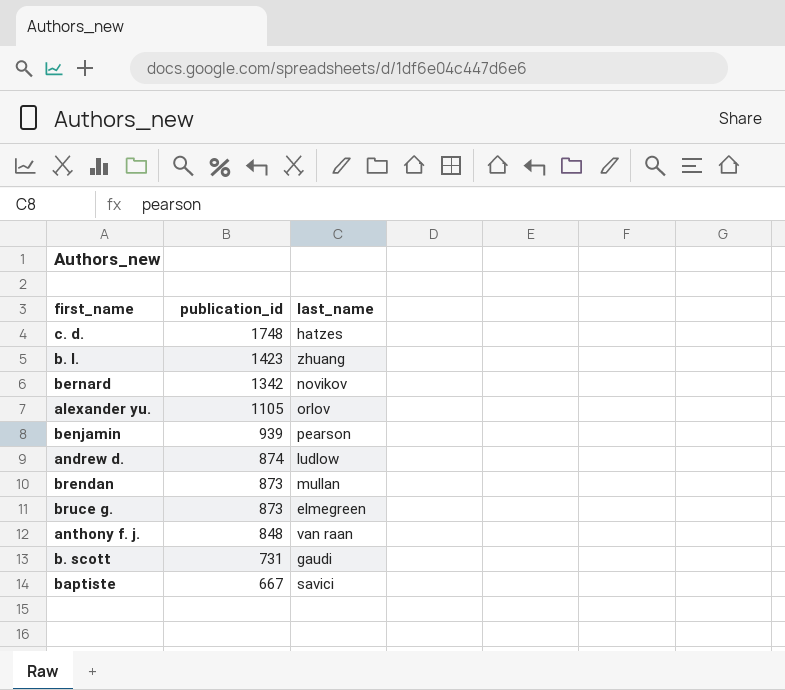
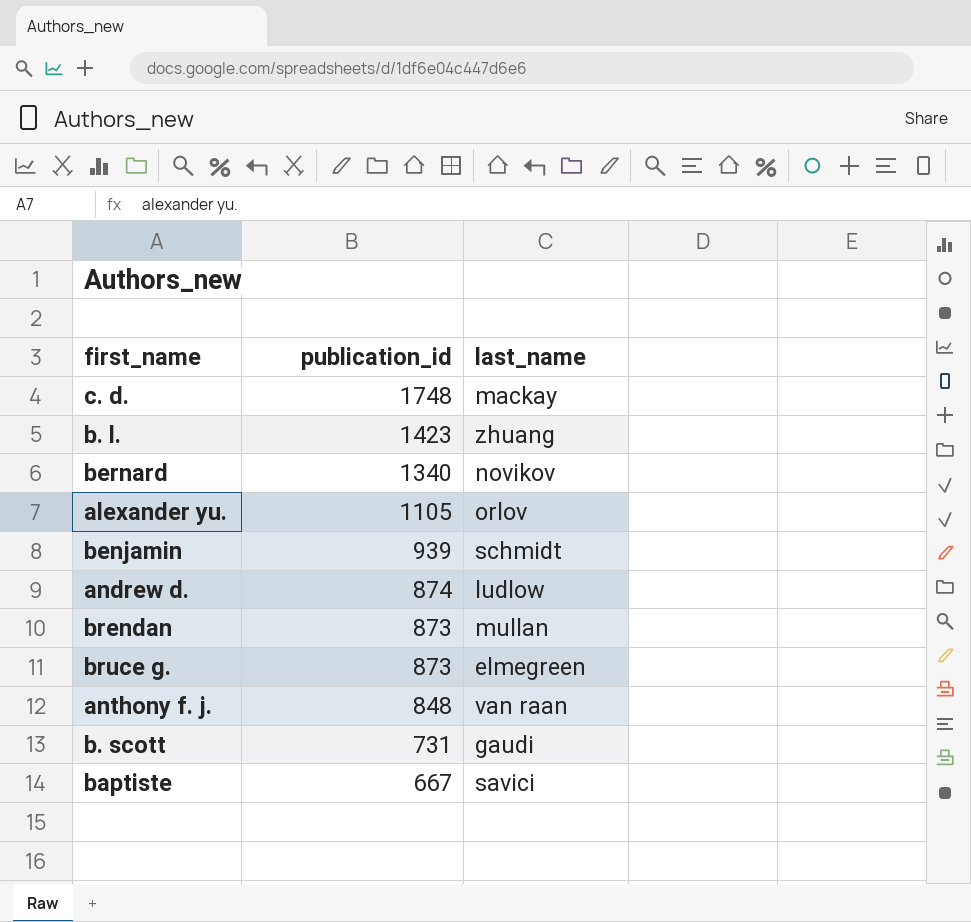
c. d. | last_name: hatzes -> mackay
bernard | publication_id: 1342 -> 1340
benjamin | last_name: pearson -> schmidt

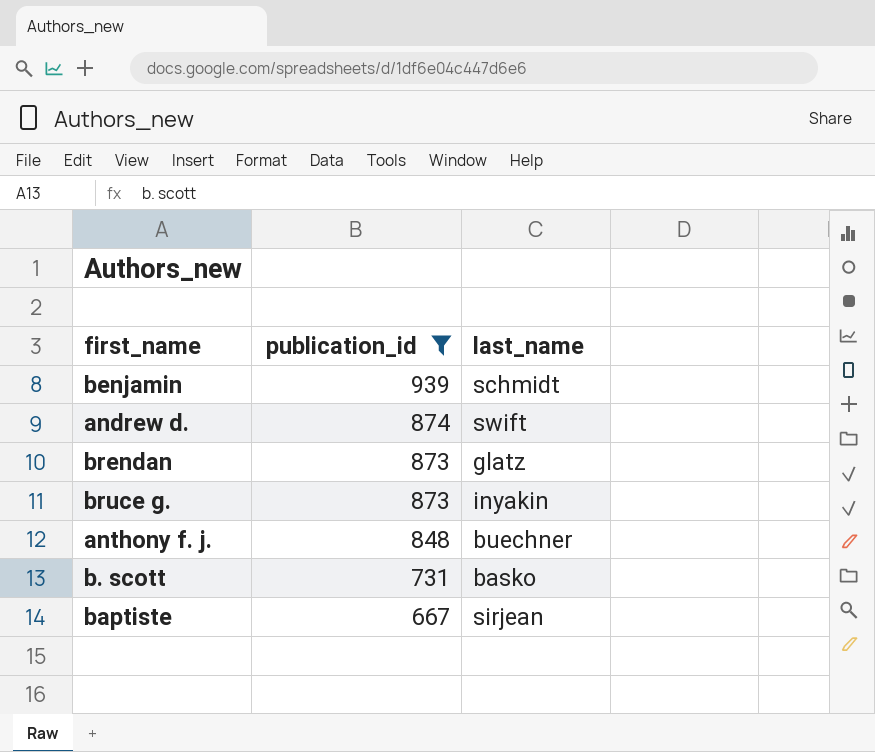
filter: none -> publication_id <= 939
andrew d. | last_name: ludlow -> swift
brendan | last_name: mullan -> glatz
bruce g. | last_name: elmegreen -> inyakin
anthony f. j. | last_name: van raan -> buechner
b. scott | last_name: gaudi -> basko
baptiste | last_name: savici -> sirjean

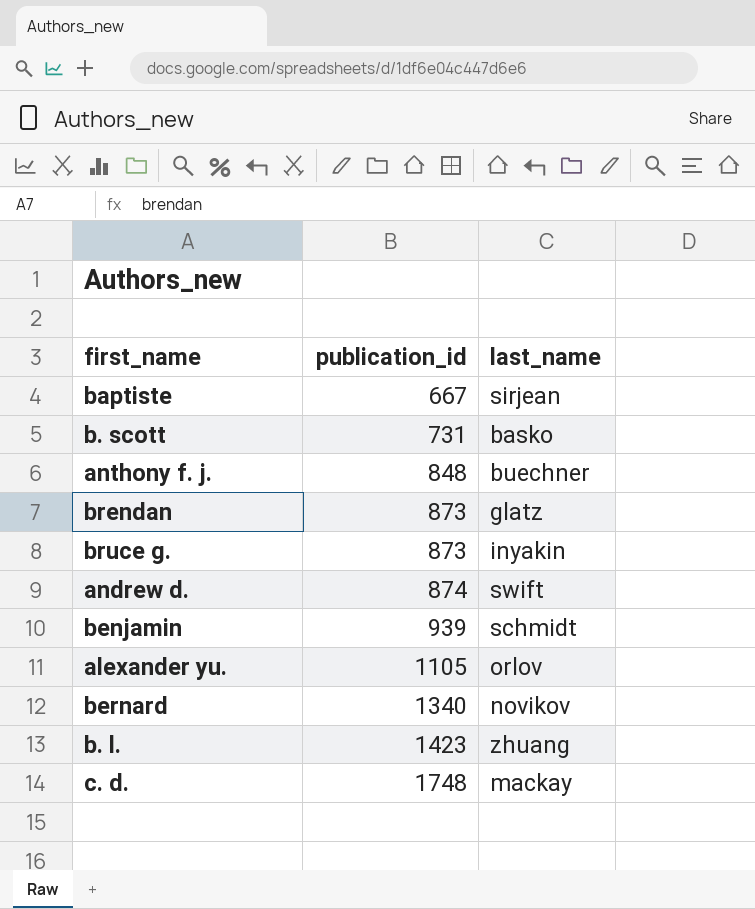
filter: publication_id <= 939 -> none
row order: publication_id descending -> publication_id ascending

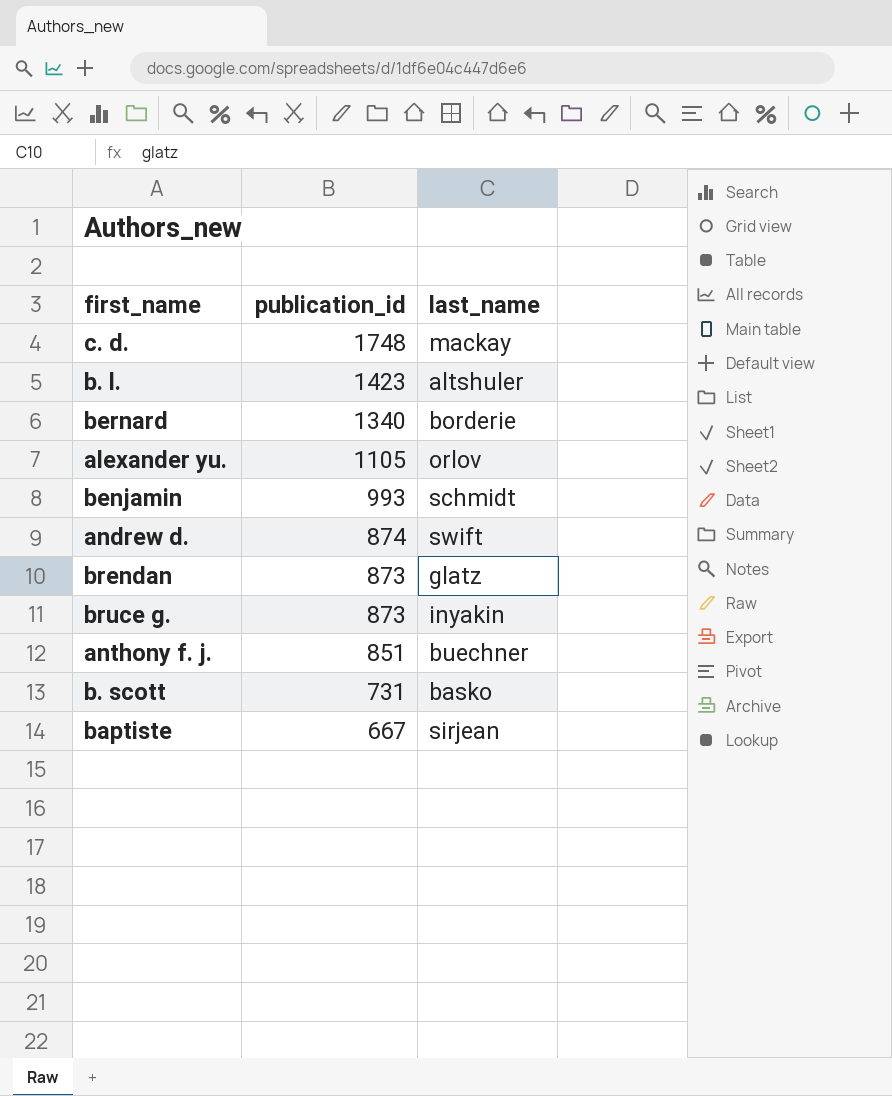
row order: publication_id ascending -> publication_id descending
b. l. | last_name: zhuang -> altshuler
bernard | last_name: novikov -> borderie
benjamin | publication_id: 939 -> 993
anthony f. j. | publication_id: 848 -> 851

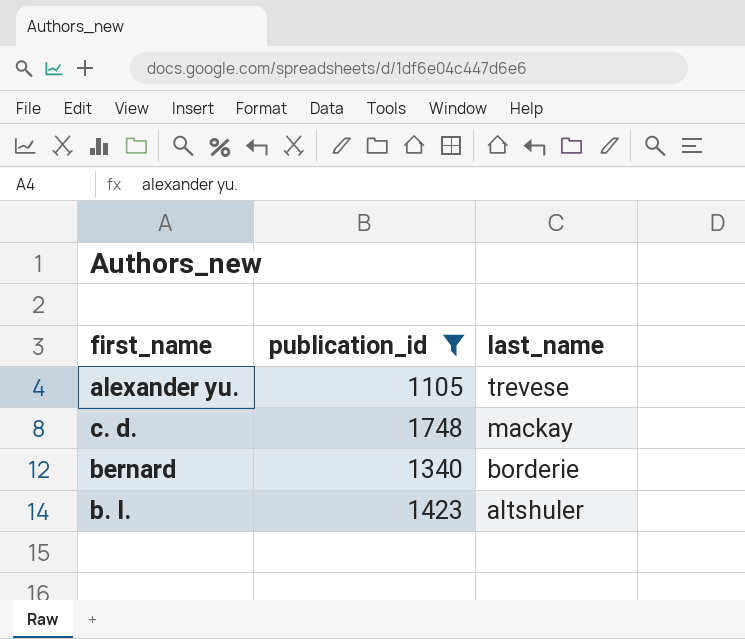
filter: none -> publication_id >= 1105
row order: publication_id descending -> last_name descending
alexander yu. | last_name: orlov -> trevese

